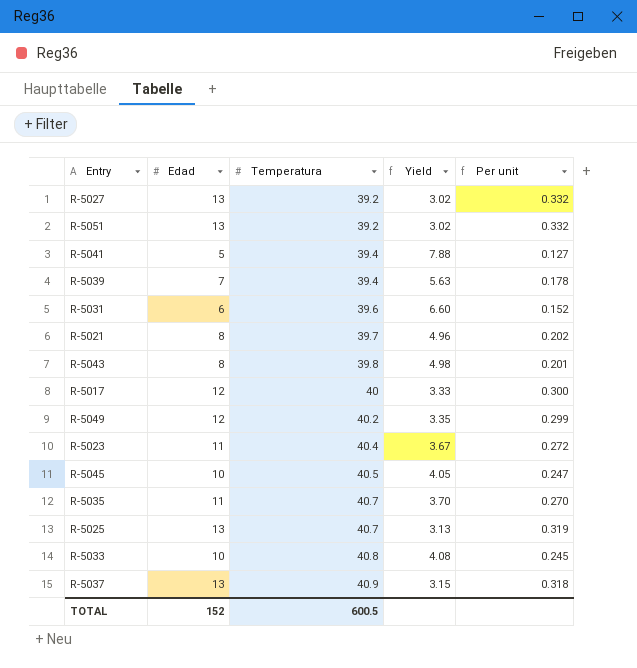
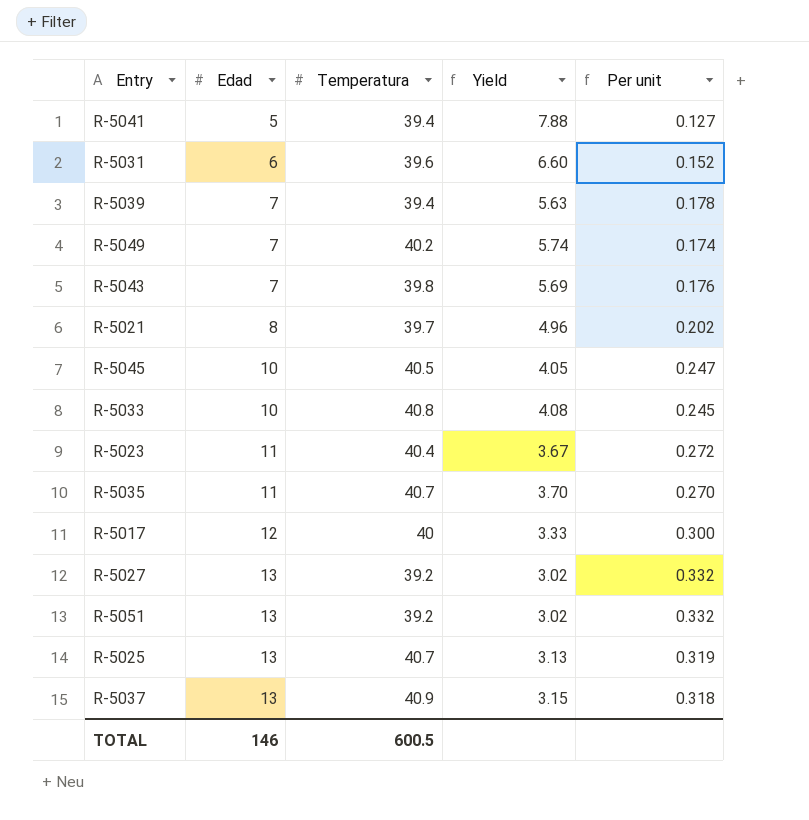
row order: Temperatura ascending -> Edad ascending
R-5049 | Edad: 12 -> 7
R-5049 | Yield: 3.35 -> 5.74
R-5049 | Per unit: 0.299 -> 0.174
R-5043 | Edad: 8 -> 7
R-5043 | Yield: 4.98 -> 5.69
R-5043 | Per unit: 0.201 -> 0.176
TOTAL | Edad: 152 -> 146

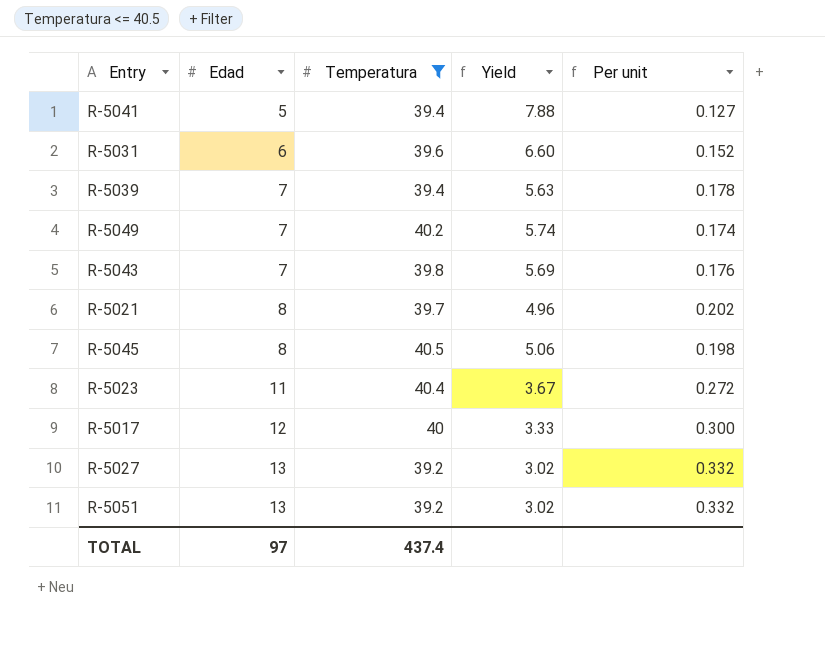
filter: none -> Temperatura <= 40.5
R-5045 | Edad: 10 -> 8
R-5045 | Yield: 4.05 -> 5.06
R-5045 | Per unit: 0.247 -> 0.198
TOTAL | Edad: 146 -> 97
TOTAL | Temperatura: 600.5 -> 437.4

